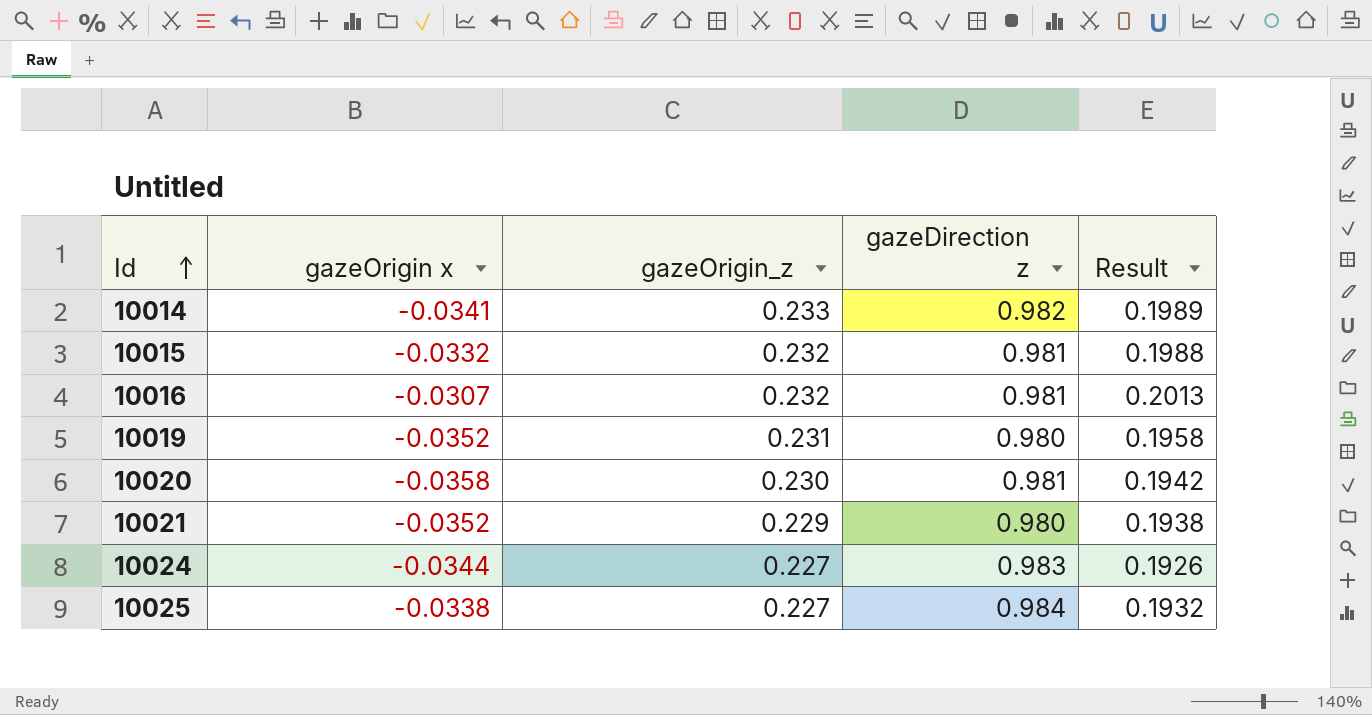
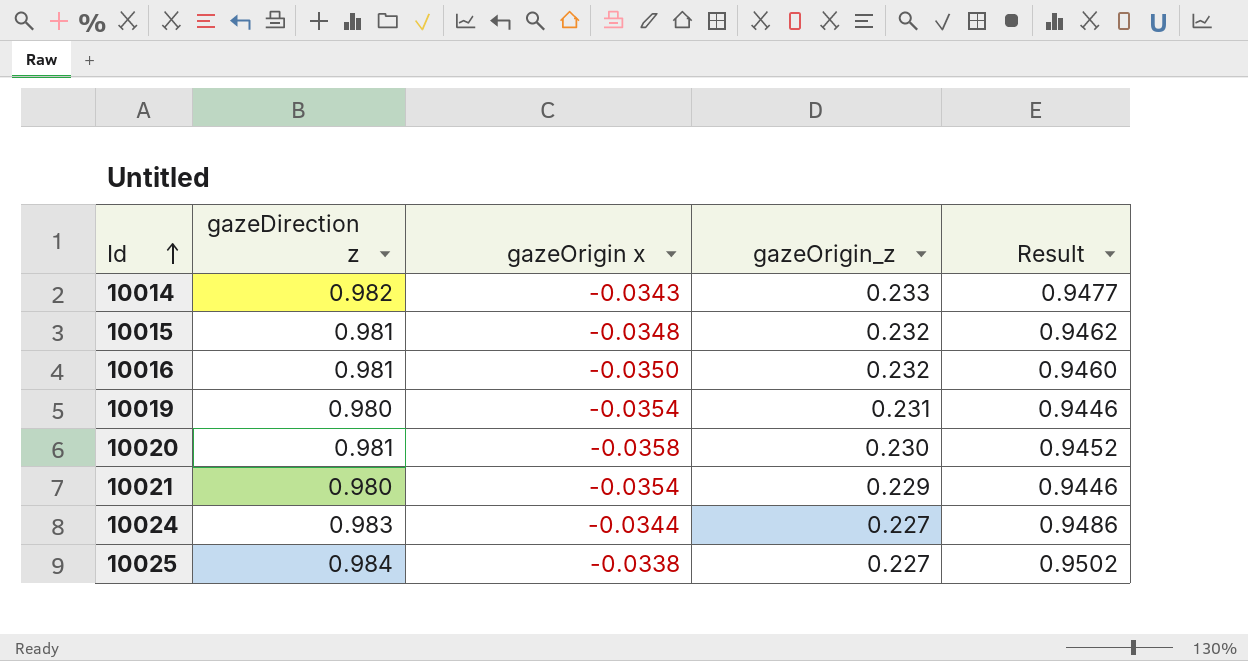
column gazeDirection z | position: 4 -> 2
column Result | formula: [gazeOrigin x] + [gazeOrigin_z] -> [gazeDirection z] + [gazeOrigin x]
10014 | gazeOrigin x: -0.0341 -> -0.0343
10015 | gazeOrigin x: -0.0332 -> -0.0348
10016 | gazeOrigin x: -0.0307 -> -0.0350
10019 | gazeOrigin x: -0.0352 -> -0.0354
10021 | gazeOrigin x: -0.0352 -> -0.0354

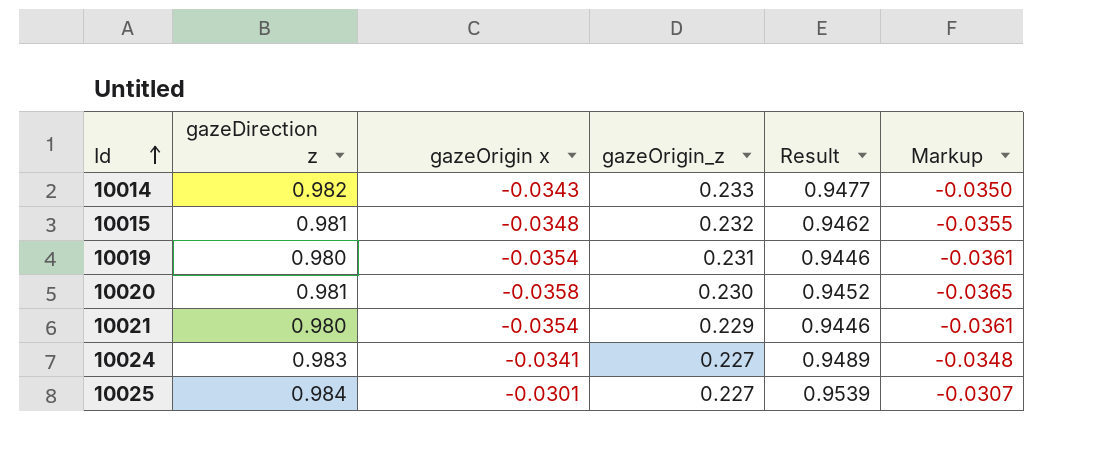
column Markup | formula: none -> [gazeOrigin x] * 1.02
row 10016: 0.981 | -0.0350 | 0.232 | 0.9460 -> none
10024 | gazeOrigin x: -0.0344 -> -0.0341
10024 | Result: 0.9486 -> 0.9489
10025 | gazeOrigin x: -0.0338 -> -0.0301
10025 | Result: 0.9502 -> 0.9539

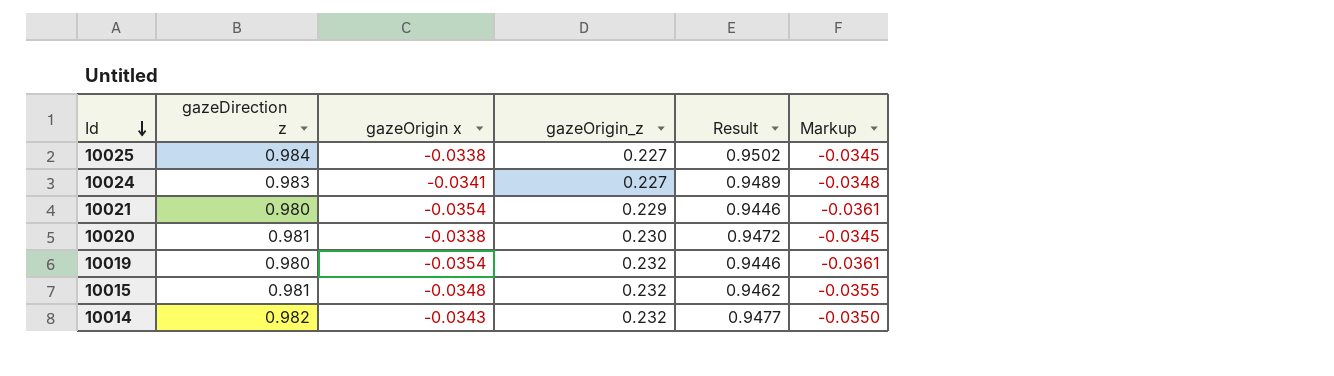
row order: Id ascending -> Id descending
10025 | gazeOrigin x: -0.0301 -> -0.0338
10025 | Result: 0.9539 -> 0.9502
10025 | Markup: -0.0307 -> -0.0345
10020 | gazeOrigin x: -0.0358 -> -0.0338
10020 | Result: 0.9452 -> 0.9472
10020 | Markup: -0.0365 -> -0.0345
10019 | gazeOrigin_z: 0.231 -> 0.232
10014 | gazeOrigin_z: 0.233 -> 0.232

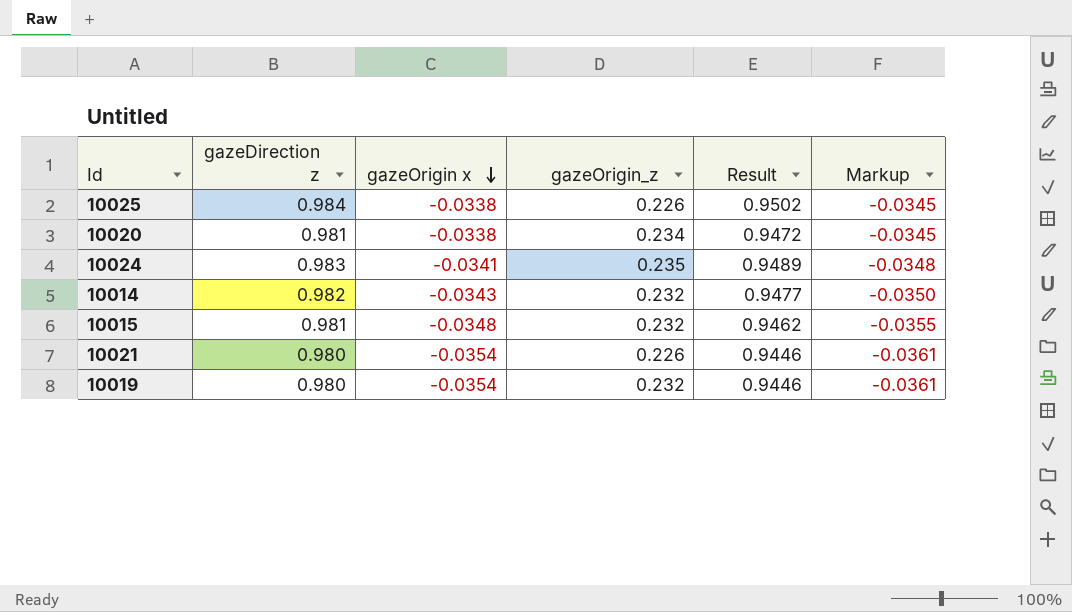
row order: Id descending -> gazeOrigin x descending
10025 | gazeOrigin_z: 0.227 -> 0.226
10020 | gazeOrigin_z: 0.230 -> 0.234
10024 | gazeOrigin_z: 0.227 -> 0.235
10021 | gazeOrigin_z: 0.229 -> 0.226

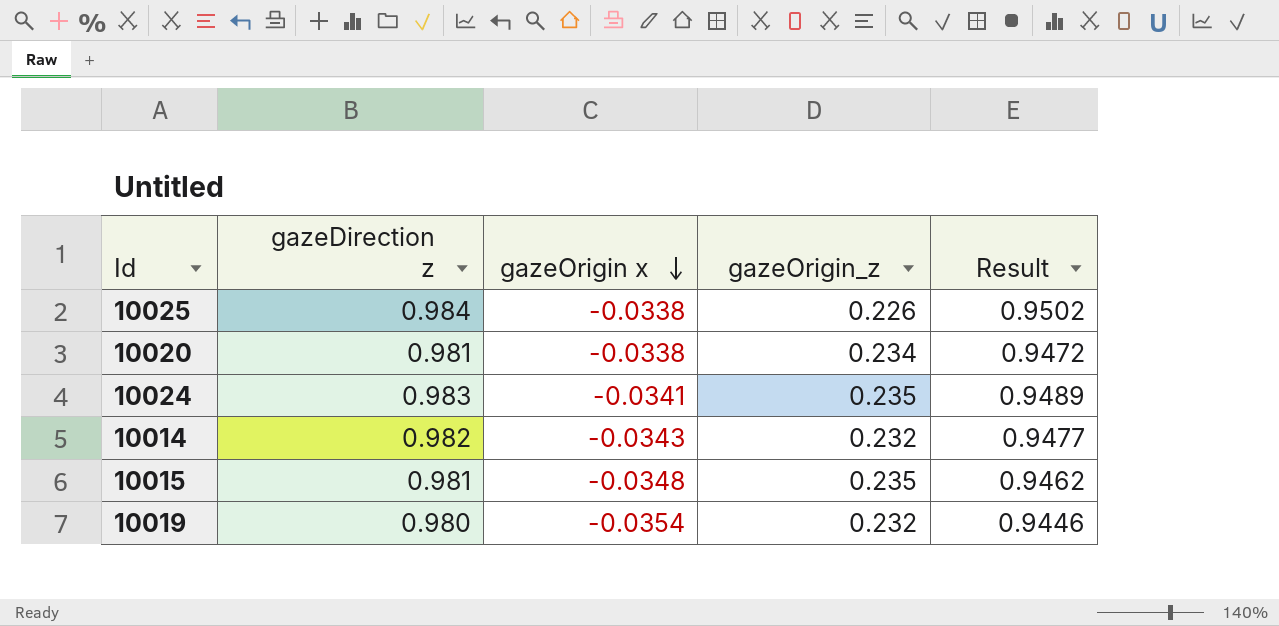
column Markup | formula: [gazeOrigin x] * 1.02 -> none
row 10021: 0.980 | -0.0354 | 0.226 | 0.9446 | -0.0361 -> none
10015 | gazeOrigin_z: 0.232 -> 0.235

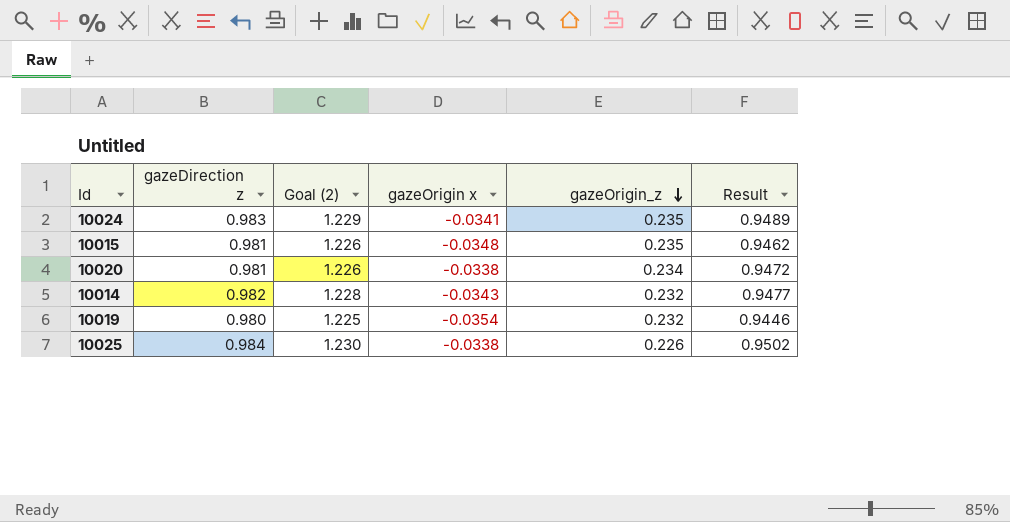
row order: gazeOrigin x descending -> gazeOrigin_z descending
column Goal (2) | formula: none -> [gazeDirection z] * 1.25

